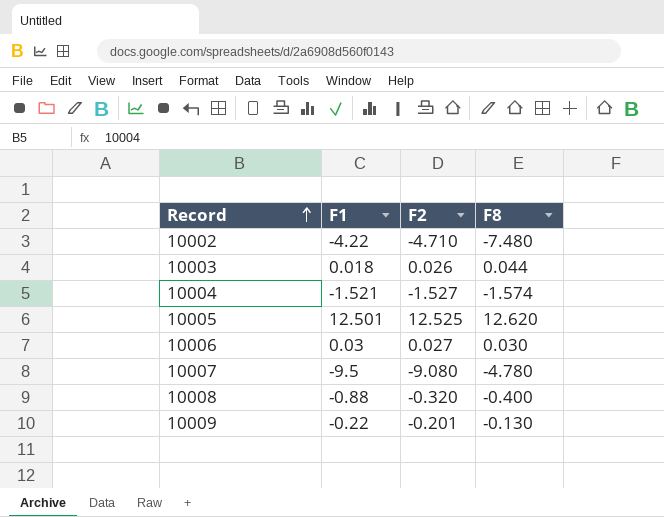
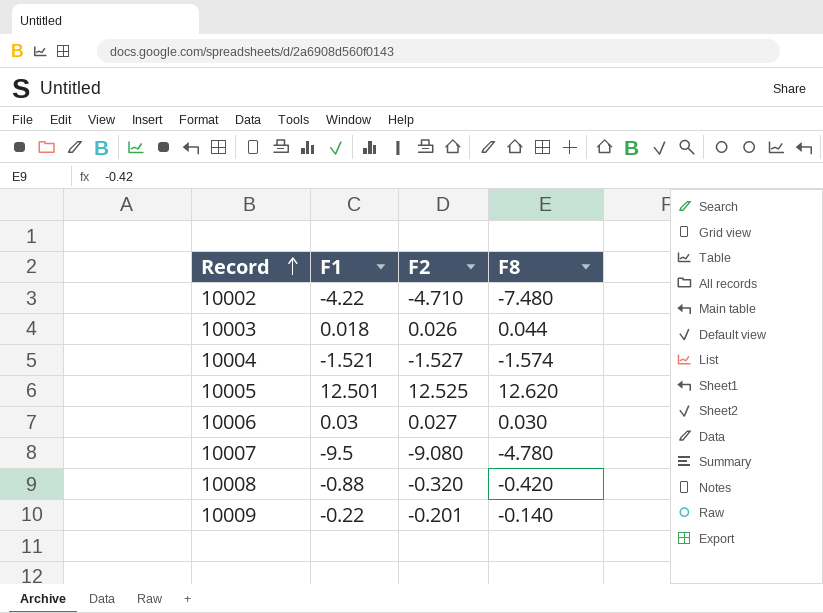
10008 | F8: -0.400 -> -0.420
10009 | F8: -0.130 -> -0.140

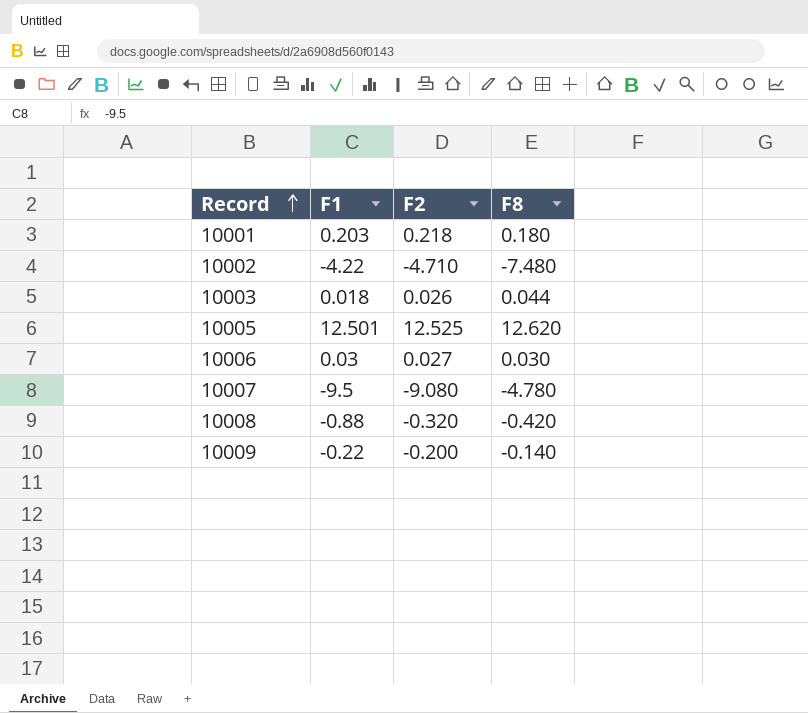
row 10004: -1.521 | -1.527 | -1.574 -> none
row 10001: none -> 0.203 | 0.218 | 0.180
10009 | F2: -0.201 -> -0.200

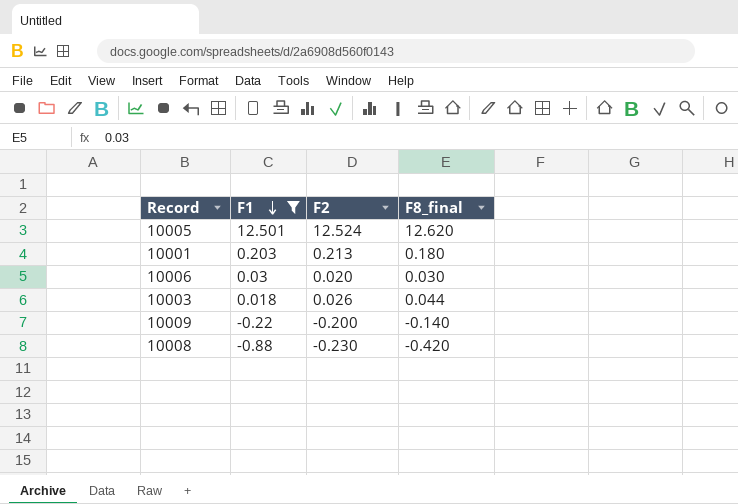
filter: none -> F1 >= -0.88
row order: Record ascending -> F1 descending
column name: F8 -> F8_final
10005 | F2: 12.525 -> 12.524
10001 | F2: 0.218 -> 0.213
10006 | F2: 0.027 -> 0.020
10008 | F2: -0.320 -> -0.230

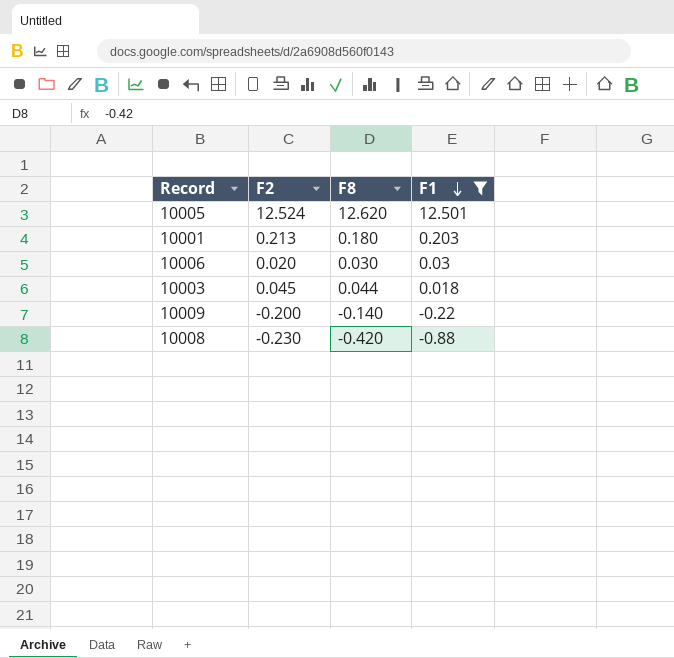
column name: F8_final -> F8
column F1 | position: 2 -> 4
10003 | F2: 0.026 -> 0.045

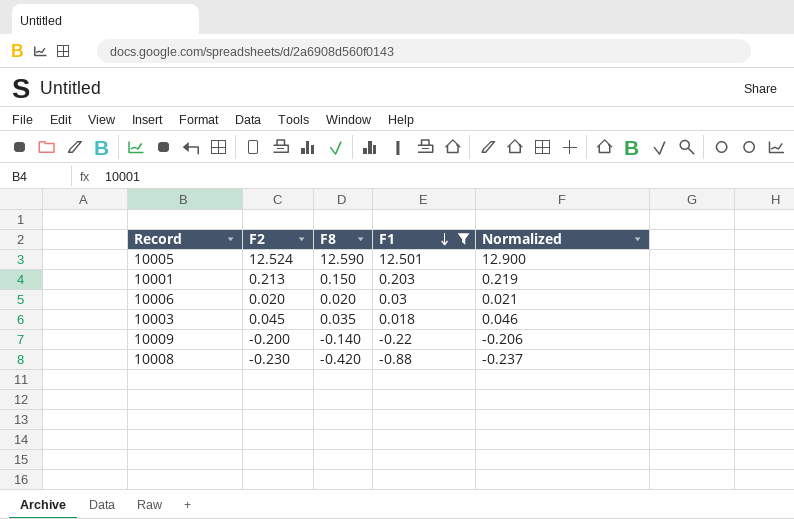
column Normalized | formula: none -> [F2] * 1.03
10005 | F8: 12.620 -> 12.590
10001 | F8: 0.180 -> 0.150
10006 | F8: 0.030 -> 0.020
10003 | F8: 0.044 -> 0.035

